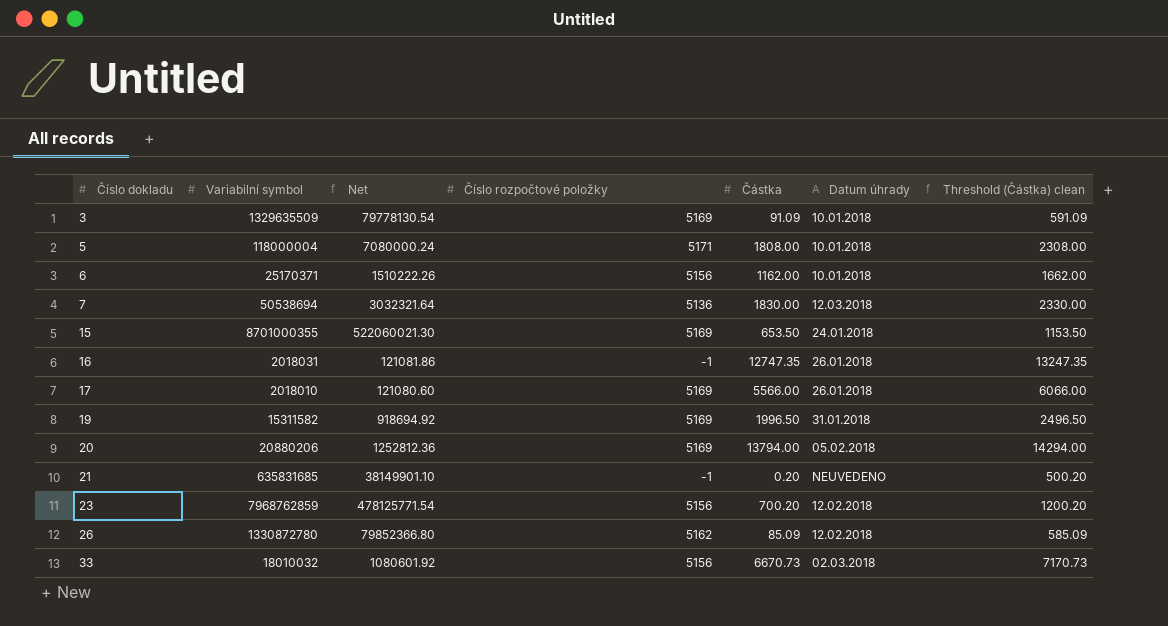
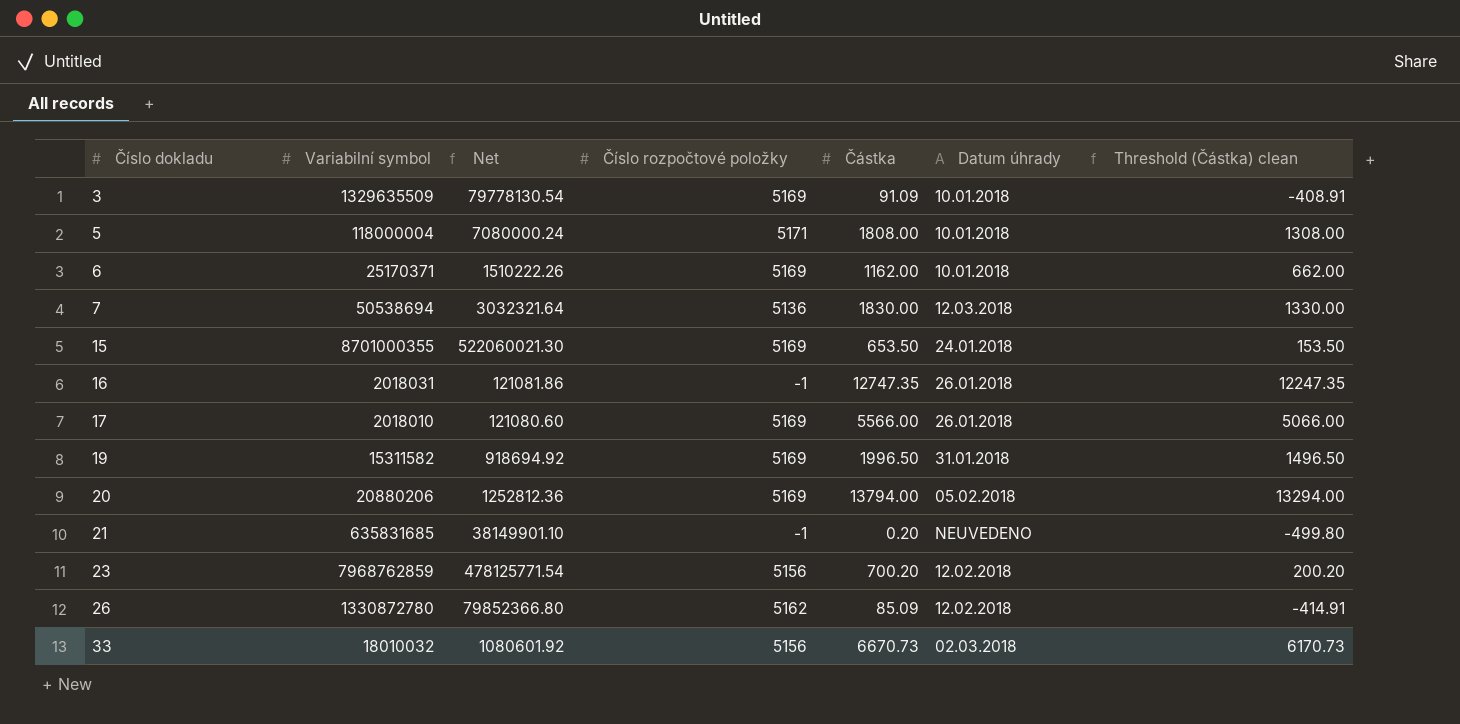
column Threshold (Částka) clean | formula: [Částka] + 500 -> [Částka] - 500
6 | Číslo rozpočtové položky: 5156 -> 5169

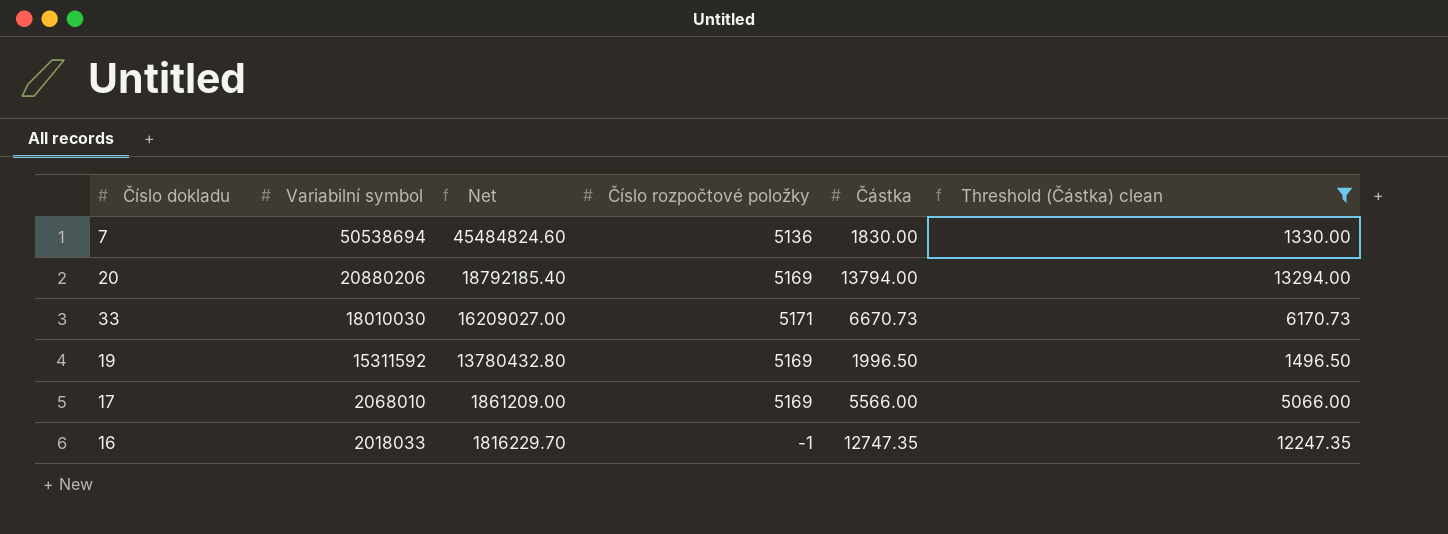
filter: none -> Threshold (Částka) clean >= 1330.00
row order: Číslo dokladu ascending -> Variabilní symbol descending
column Datum úhrady | position: 6 -> none
column Net | formula: [Variabilní symbol] * 0.06 -> [Variabilní symbol] * 0.9
33 | Variabilní symbol: 18010032 -> 18010030
33 | Číslo rozpočtové položky: 5156 -> 5171
19 | Variabilní symbol: 15311582 -> 15311592
17 | Variabilní symbol: 2018010 -> 2068010
16 | Variabilní symbol: 2018031 -> 2018033

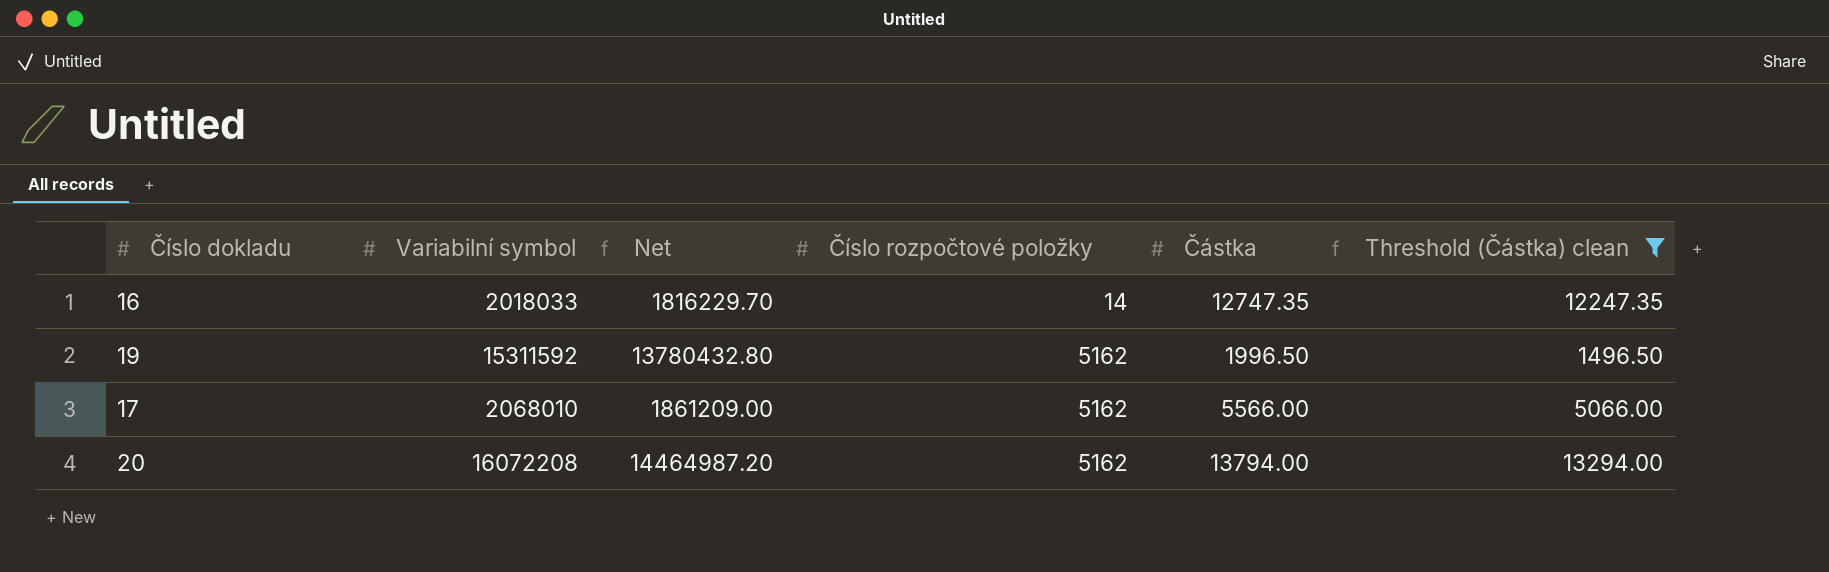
row order: Variabilní symbol descending -> Číslo rozpočtové položky ascending
row 7: 50538694 | 45484824.60 | 5136 | 1830.00 | 1330.00 -> none
row 33: 18010030 | 16209027.00 | 5171 | 6670.73 | 6170.73 -> none
16 | Číslo rozpočtové položky: -1 -> 14
19 | Číslo rozpočtové položky: 5169 -> 5162
17 | Číslo rozpočtové položky: 5169 -> 5162
20 | Variabilní symbol: 20880206 -> 16072208
20 | Net: 18792185.40 -> 14464987.20
20 | Číslo rozpočtové položky: 5169 -> 5162

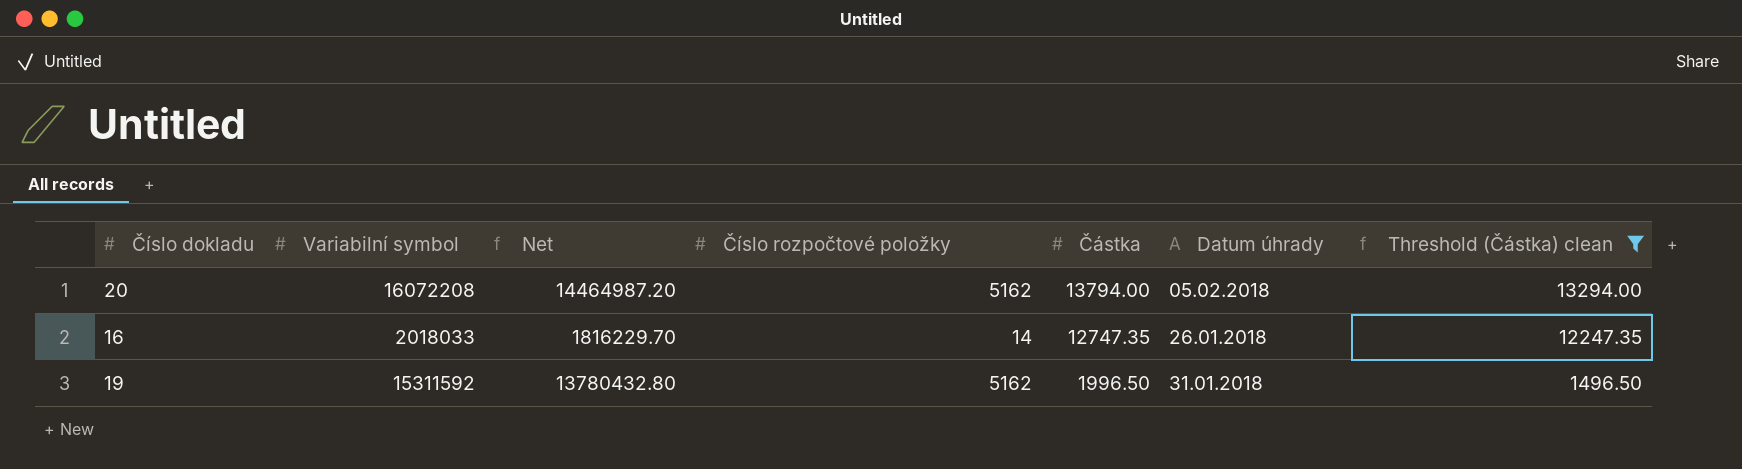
row order: Číslo rozpočtové položky ascending -> Částka descending
column Datum úhrady | position: none -> 6
row 17: 2068010 | 1861209.00 | 5162 | 5566.00 | 5066.00 -> none

